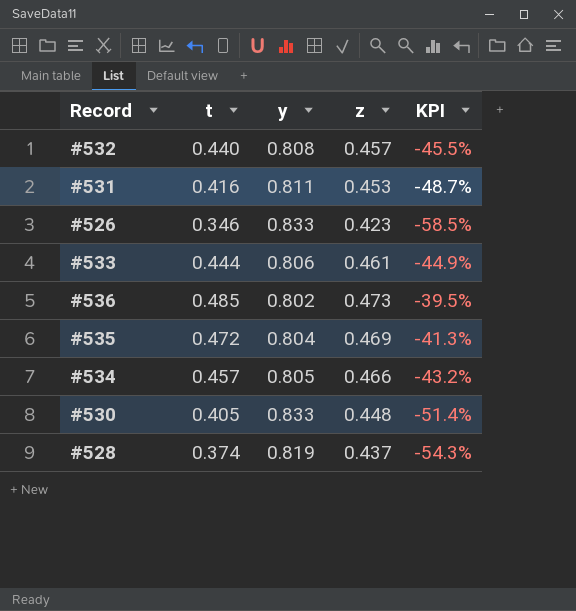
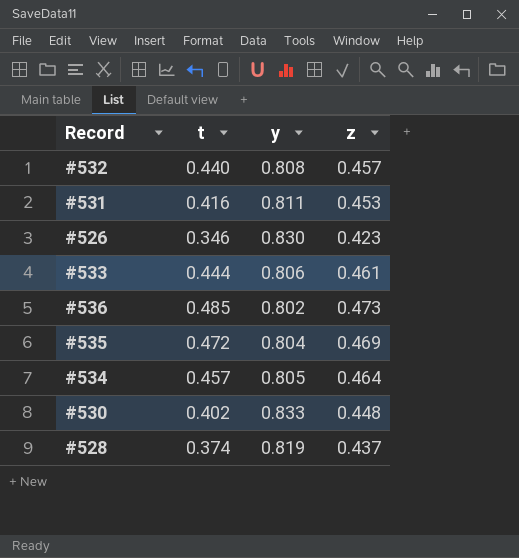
column KPI | formula: ([t] - [y]) / [y] -> none
#526 | y: 0.833 -> 0.830
#534 | z: 0.466 -> 0.464
#530 | t: 0.405 -> 0.402

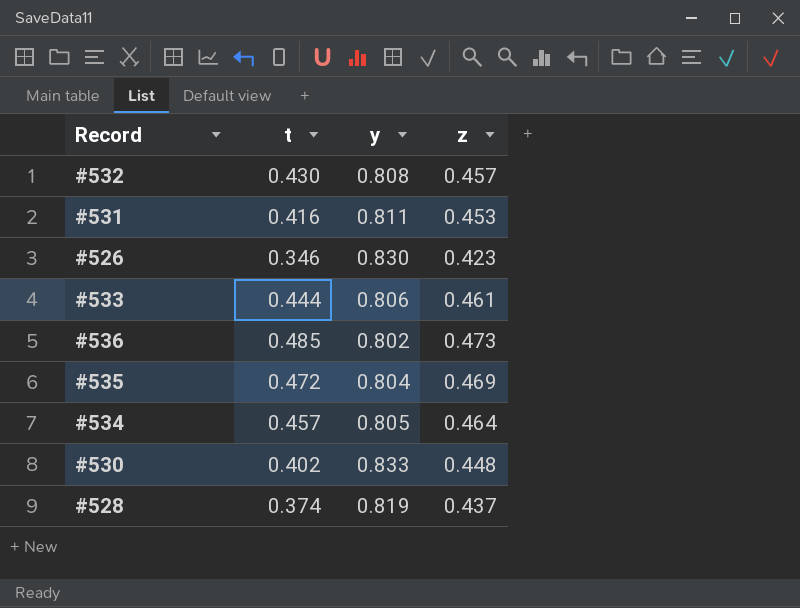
#532 | t: 0.440 -> 0.430

